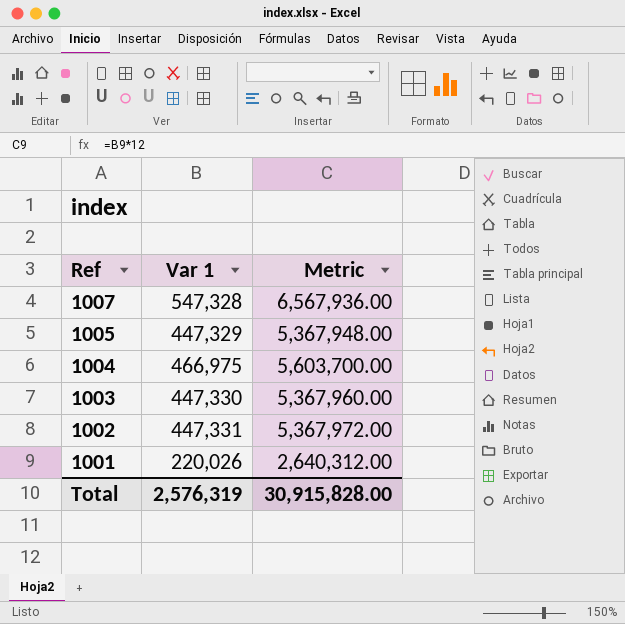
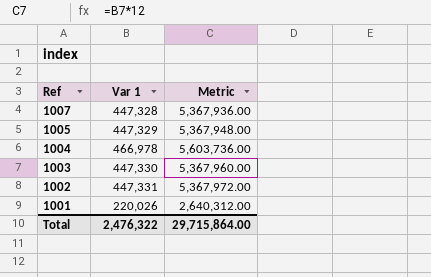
1007 | Var 1: 547,328 -> 447,328
1007 | Metric: 6,567,936.00 -> 5,367,936.00
1004 | Var 1: 466,975 -> 466,978
1004 | Metric: 5,603,700.00 -> 5,603,736.00
Total | Var 1: 2,576,319 -> 2,476,322
Total | Metric: 30,915,828.00 -> 29,715,864.00

